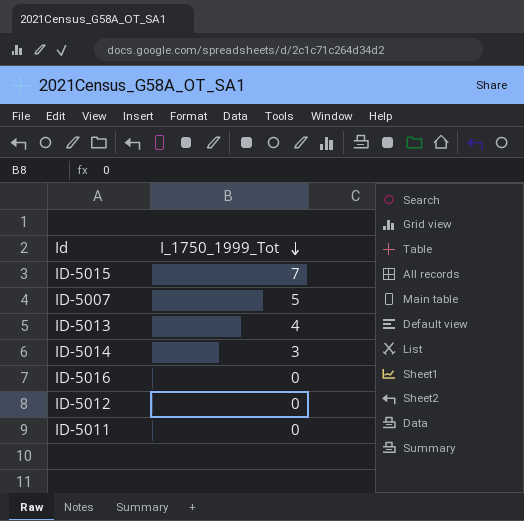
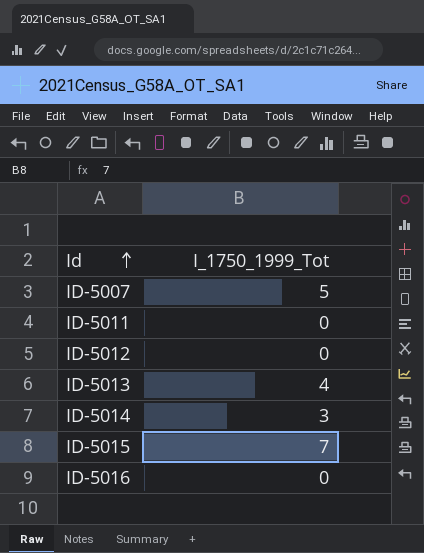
row order: I_1750_1999_Tot descending -> Id ascending

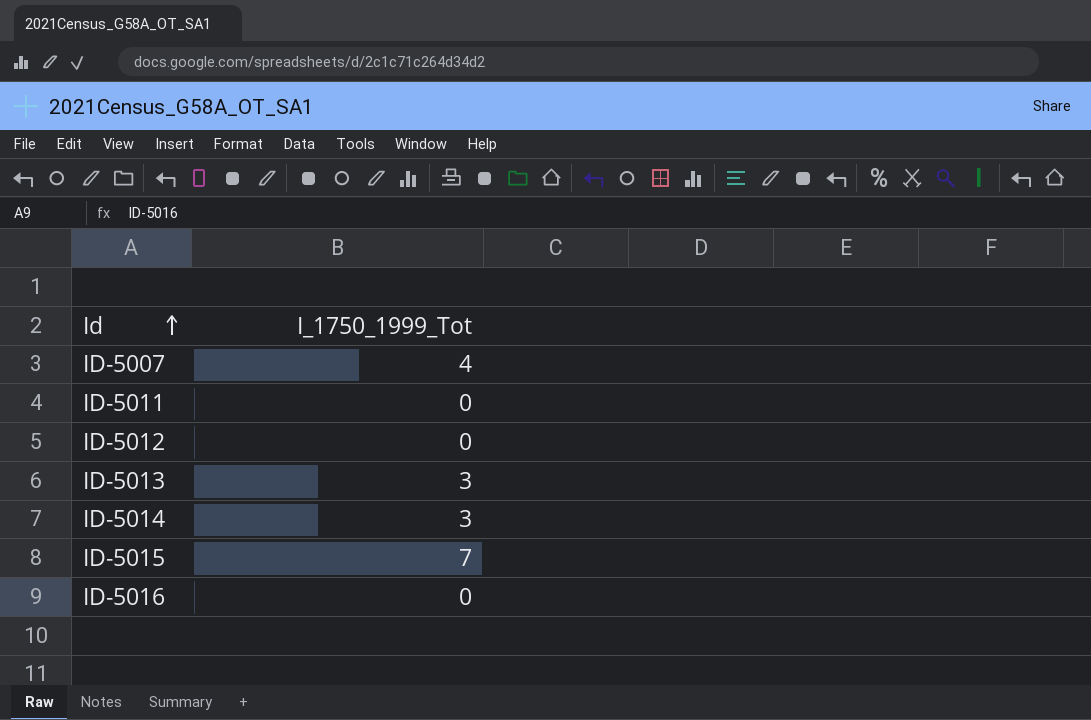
ID-5007 | I_1750_1999_Tot: 5 -> 4
ID-5013 | I_1750_1999_Tot: 4 -> 3

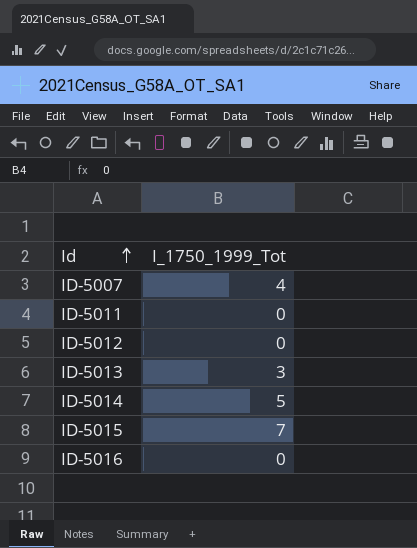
ID-5014 | I_1750_1999_Tot: 3 -> 5

